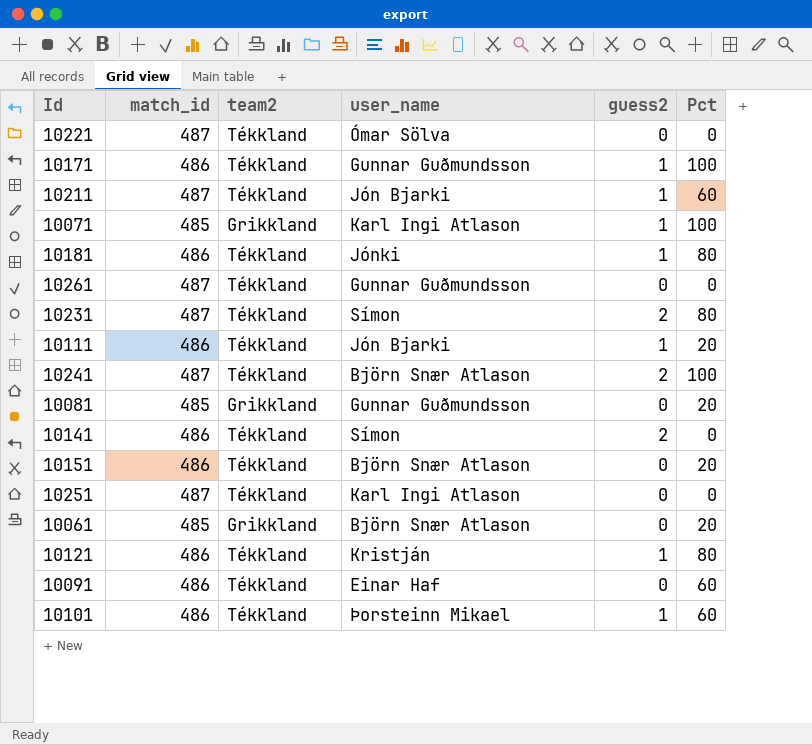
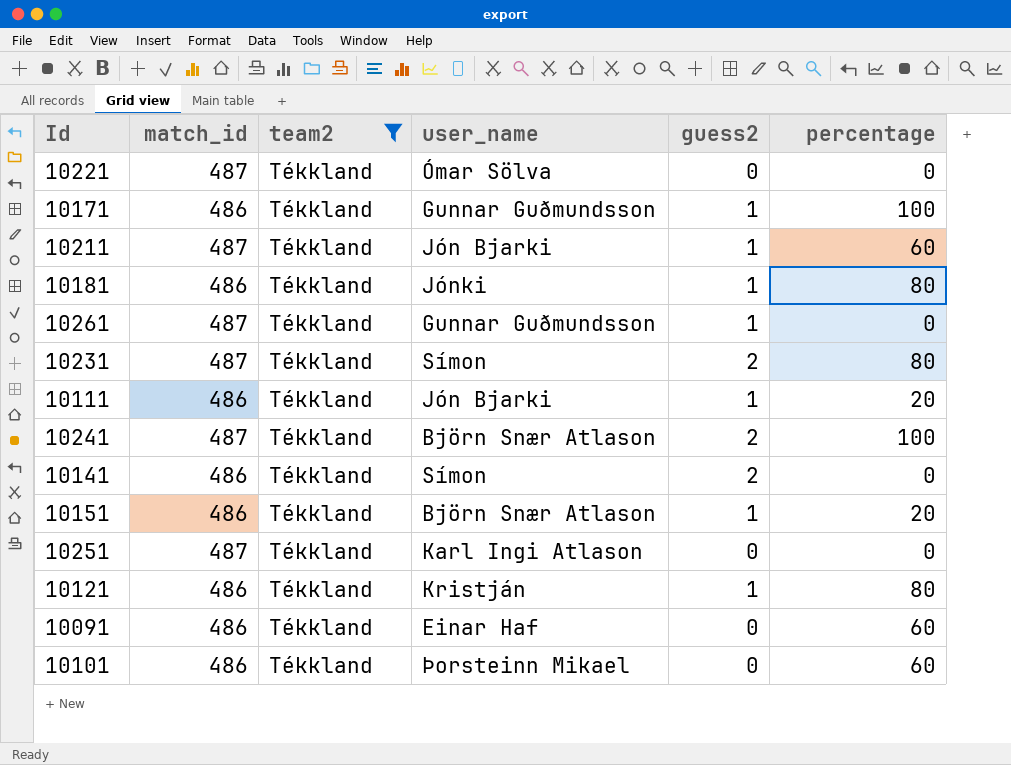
filter: none -> team2 = Tékkland
column name: Pct -> percentage
10261 | guess2: 0 -> 1
10151 | guess2: 0 -> 1
10101 | guess2: 1 -> 0

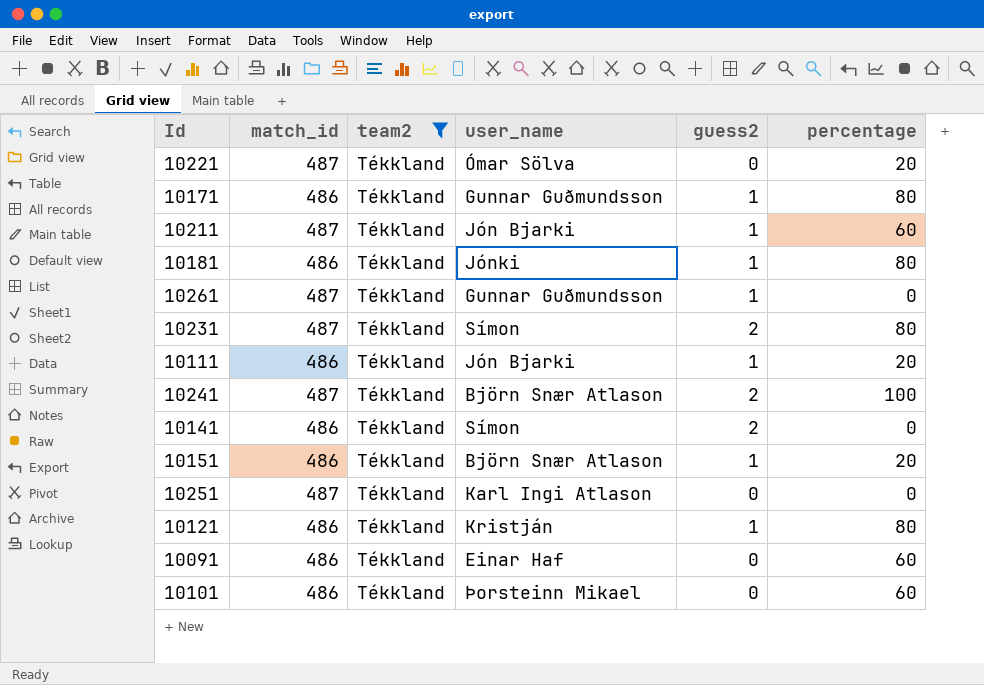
10221 | percentage: 0 -> 20
10171 | percentage: 100 -> 80

